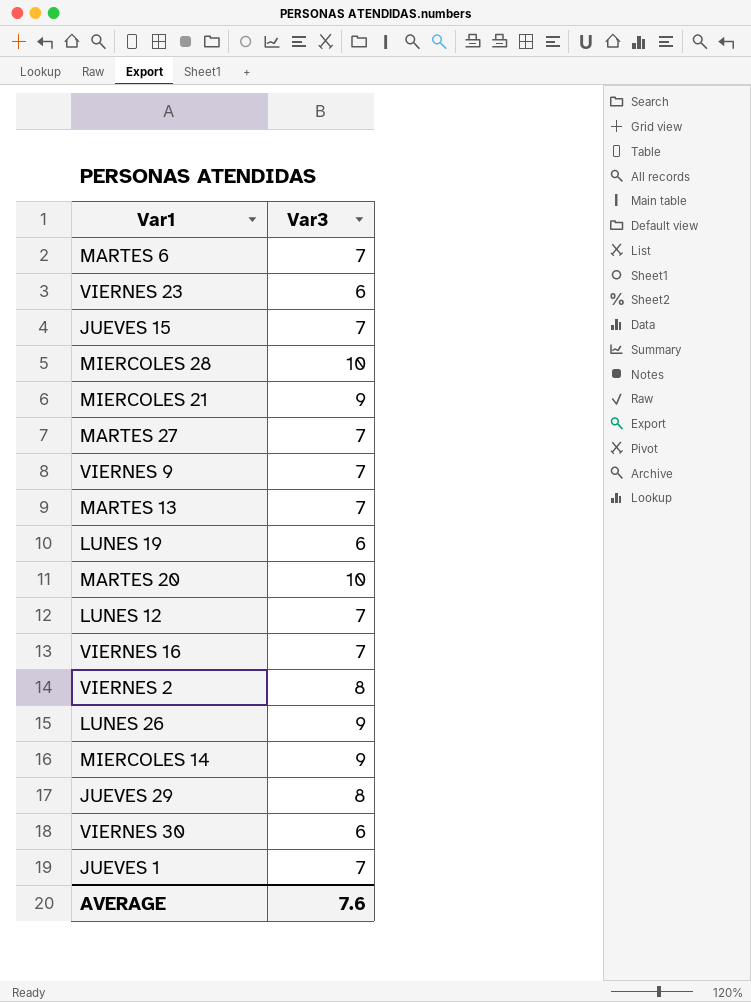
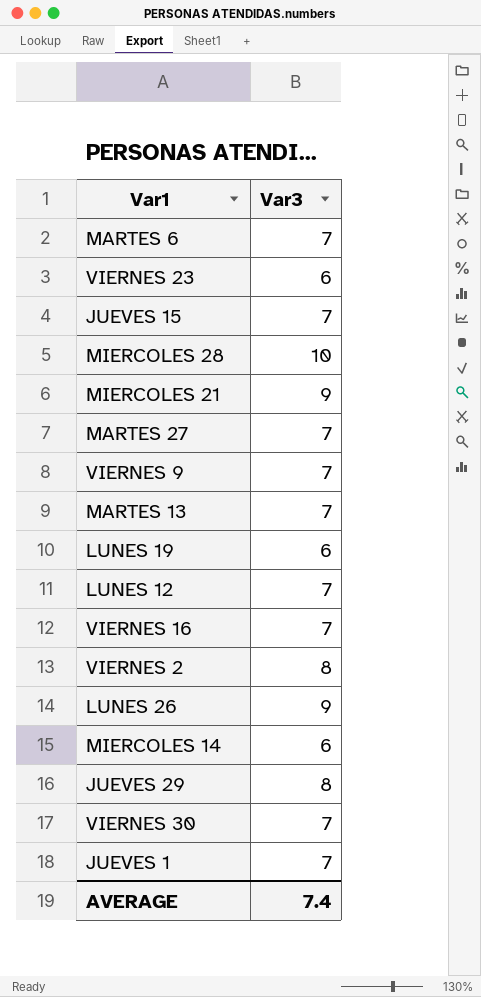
row MARTES 20: 10 -> none
MIERCOLES 14 | Var3: 9 -> 6
VIERNES 30 | Var3: 6 -> 7
AVERAGE | Var3: 7.6 -> 7.4

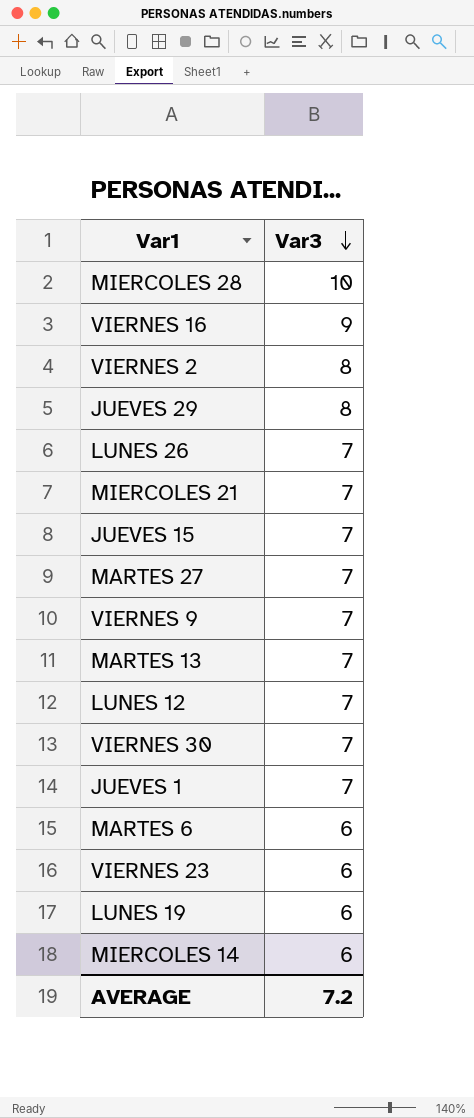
row order: none -> Var3 descending
VIERNES 16 | Var3: 7 -> 9
LUNES 26 | Var3: 9 -> 7
MIERCOLES 21 | Var3: 9 -> 7
MARTES 6 | Var3: 7 -> 6
AVERAGE | Var3: 7.4 -> 7.2

